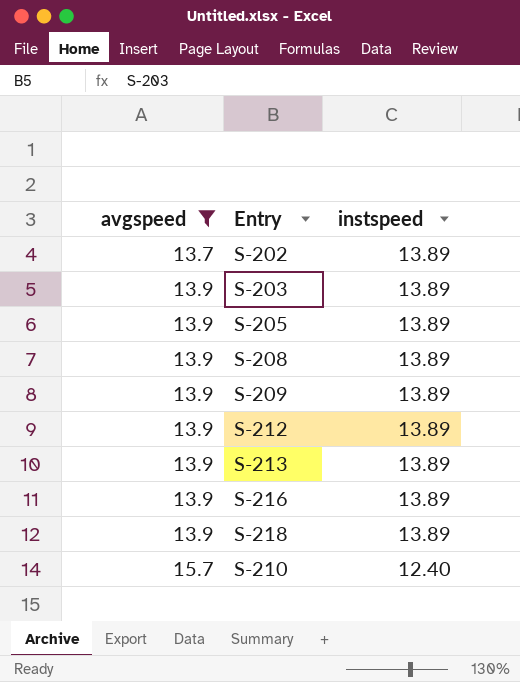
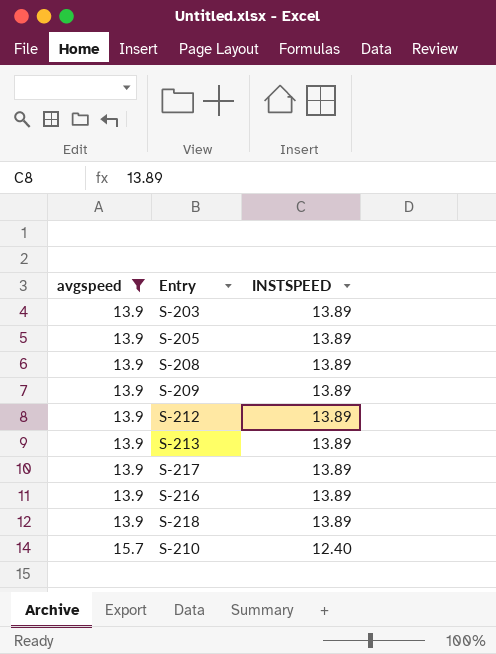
column name: instspeed -> INSTSPEED
row S-202: 13.7 | 13.89 -> none
row S-217: none -> 13.9 | 13.89

